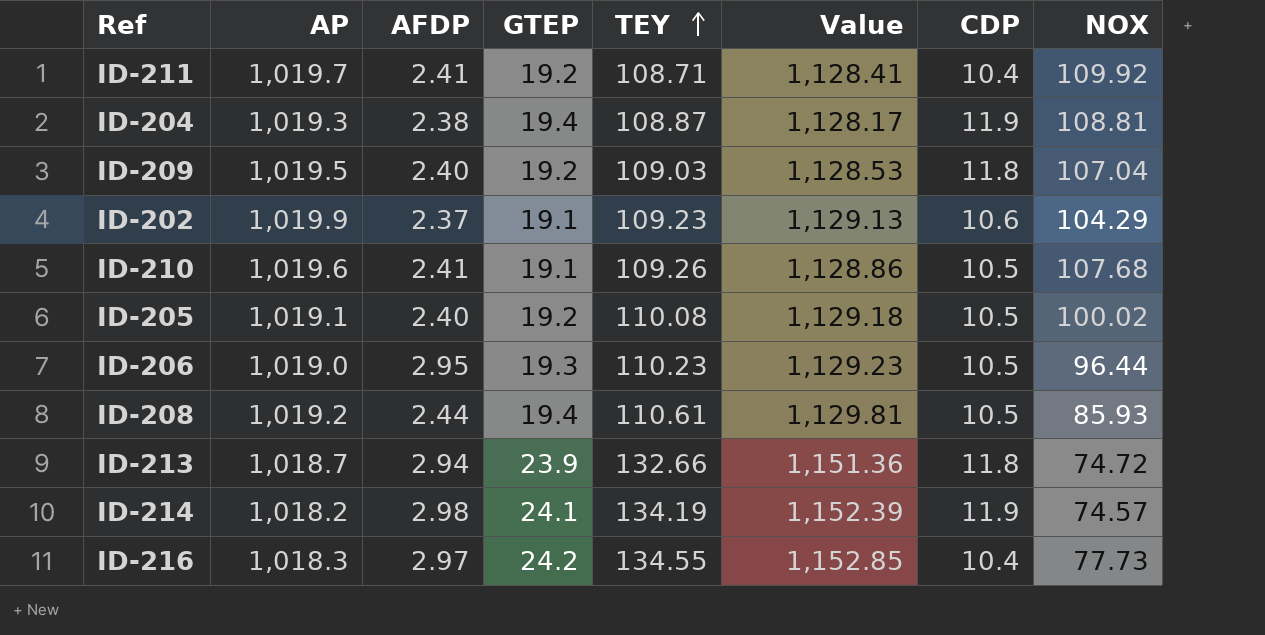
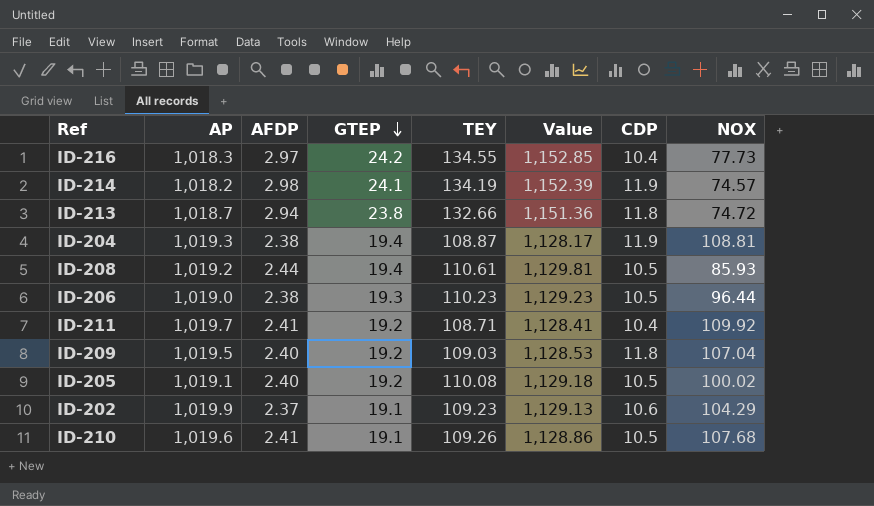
row order: TEY ascending -> GTEP descending
ID-213 | GTEP: 23.9 -> 23.8
ID-206 | AFDP: 2.95 -> 2.38

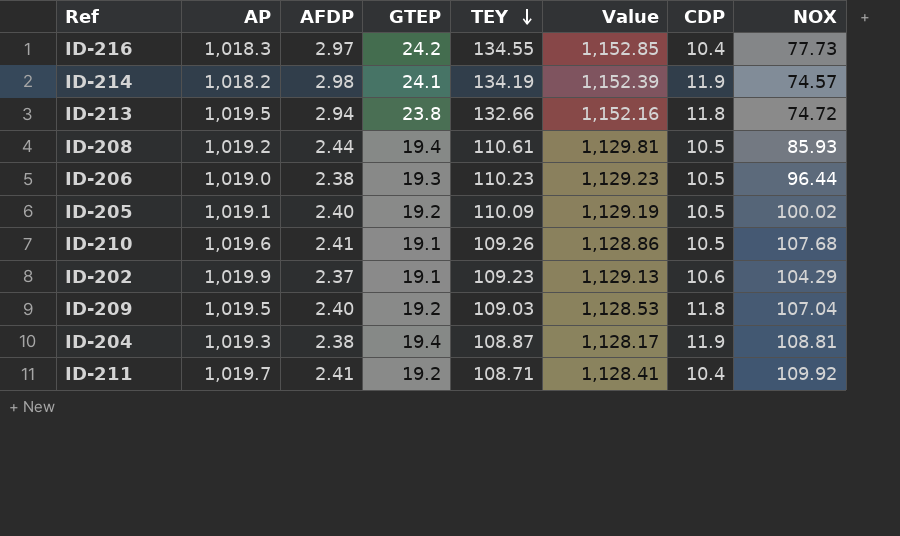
row order: GTEP descending -> TEY descending
ID-213 | AP: 1,018.7 -> 1,019.5
ID-213 | Value: 1,151.36 -> 1,152.16
ID-205 | TEY: 110.08 -> 110.09
ID-205 | Value: 1,129.18 -> 1,129.19

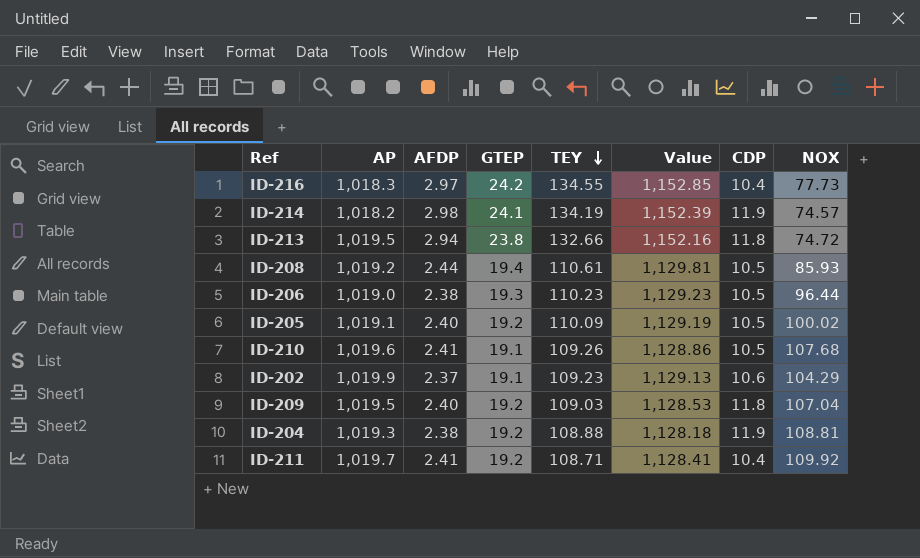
ID-204 | GTEP: 19.4 -> 19.2
ID-204 | TEY: 108.87 -> 108.88
ID-204 | Value: 1,128.17 -> 1,128.18

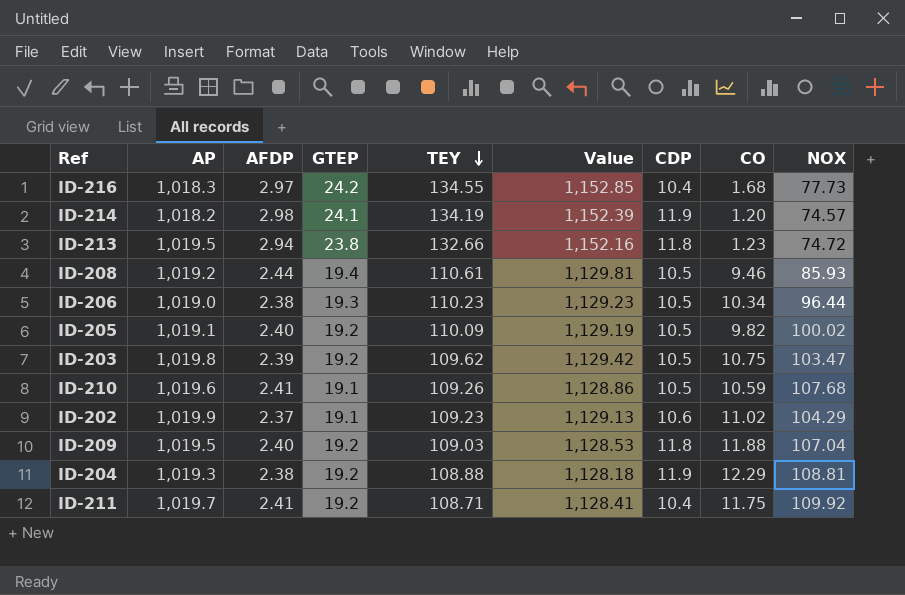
column CO | position: none -> 8
row ID-203: none -> 1,019.8 | 2.39 | 19.2 | 109.62 | 1,129.42 | 10.5 | 10.75 | 103.47

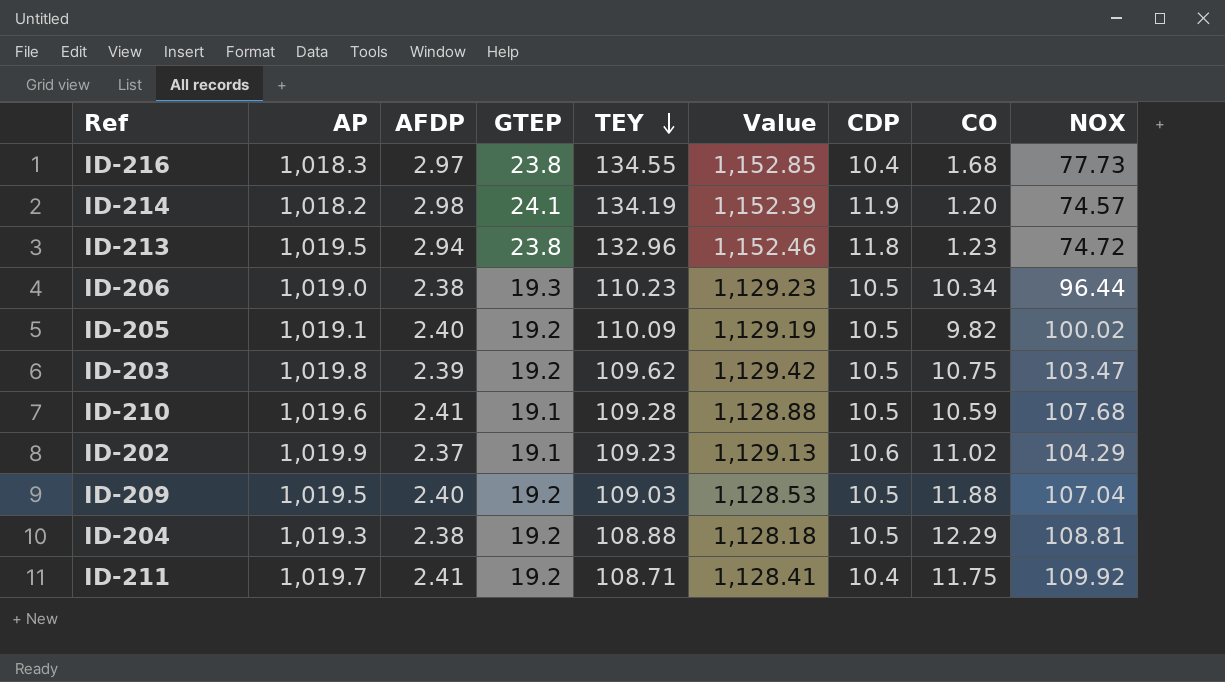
row ID-208: 1,019.2 | 2.44 | 19.4 | 110.61 | 1,129.81 | 10.5 | 9.46 | 85.93 -> none
ID-216 | GTEP: 24.2 -> 23.8
ID-213 | TEY: 132.66 -> 132.96
ID-213 | Value: 1,152.16 -> 1,152.46
ID-210 | TEY: 109.26 -> 109.28
ID-210 | Value: 1,128.86 -> 1,128.88
ID-209 | CDP: 11.8 -> 10.5
ID-204 | CDP: 11.9 -> 10.5

